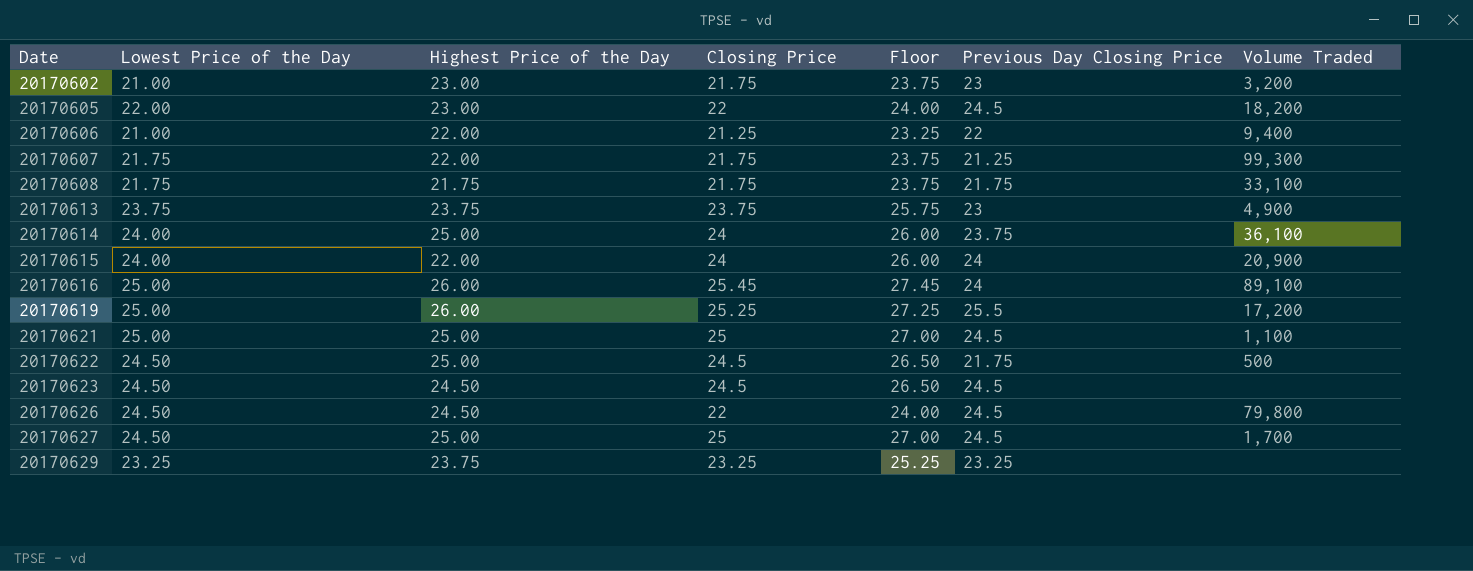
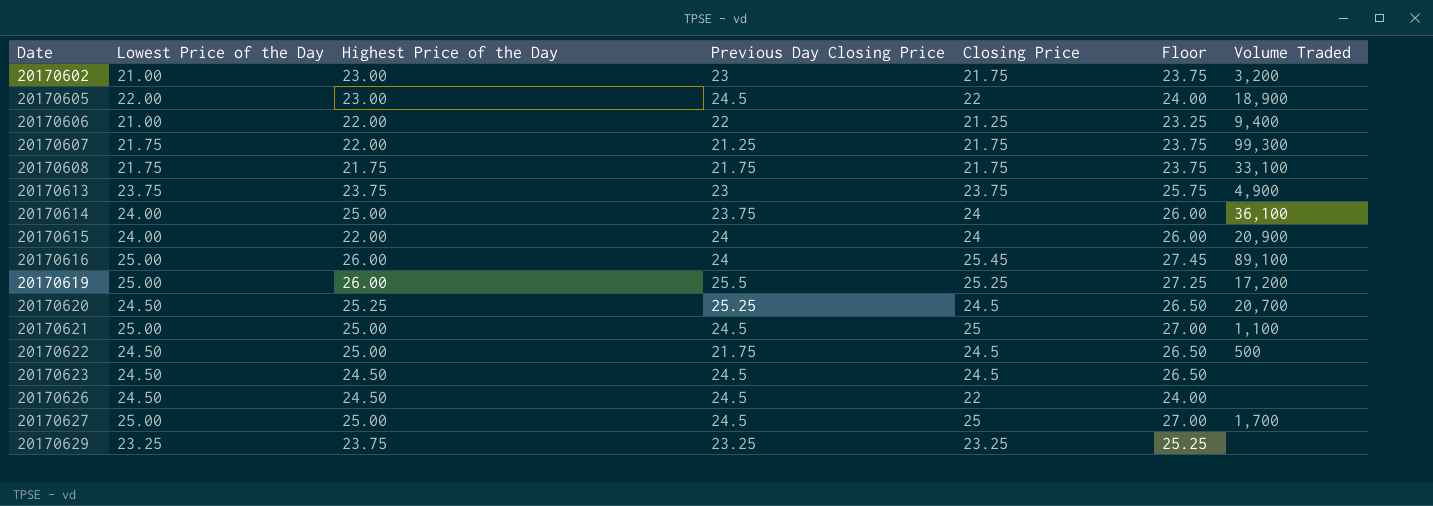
column Previous Day Closing Price | position: 6 -> 4
20170605 | Volume Traded: 18,200 -> 18,900
row 20170620: none -> 24.50 | 25.25 | 25.25 | 24.5 | 26.50 | 20,700
20170626 | Volume Traded: 79,800 -> none
20170627 | Lowest Price of the Day: 24.50 -> 25.00

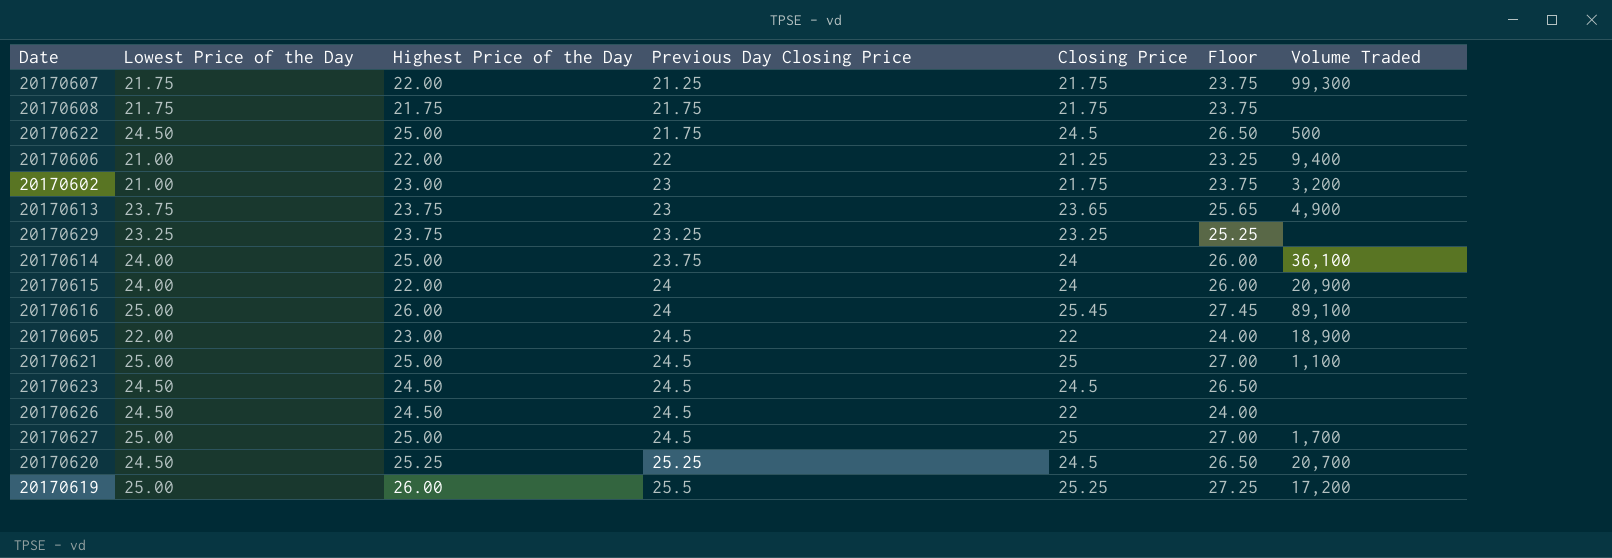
row order: Date ascending -> Previous Day Closing Price ascending
20170608 | Volume Traded: 33,100 -> none
20170613 | Closing Price: 23.75 -> 23.65
20170613 | Floor: 25.75 -> 25.65

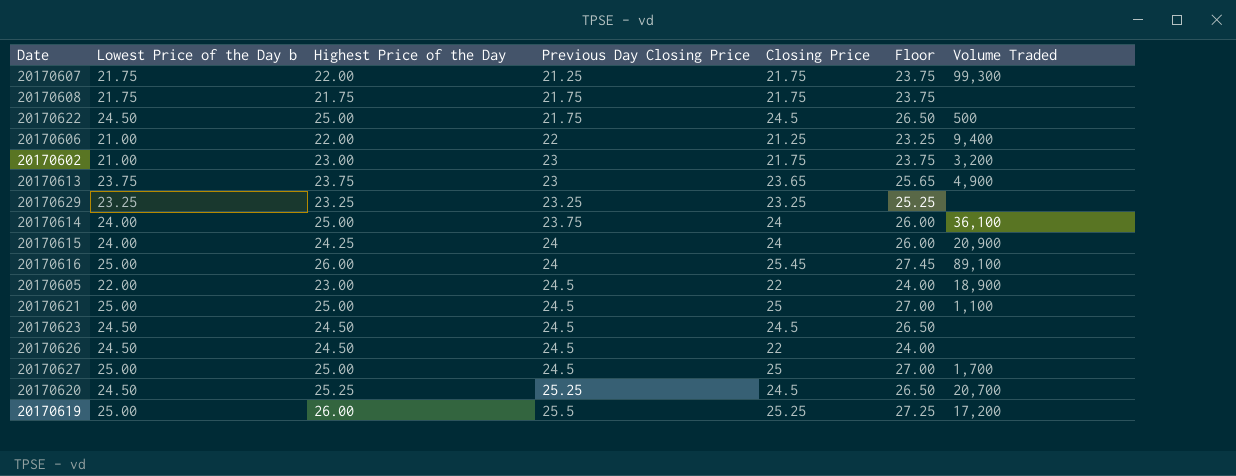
column name: Lowest Price of the Day -> Lowest Price of the Day b
20170629 | Highest Price of the Day: 23.75 -> 23.25
20170615 | Highest Price of the Day: 22.00 -> 24.25

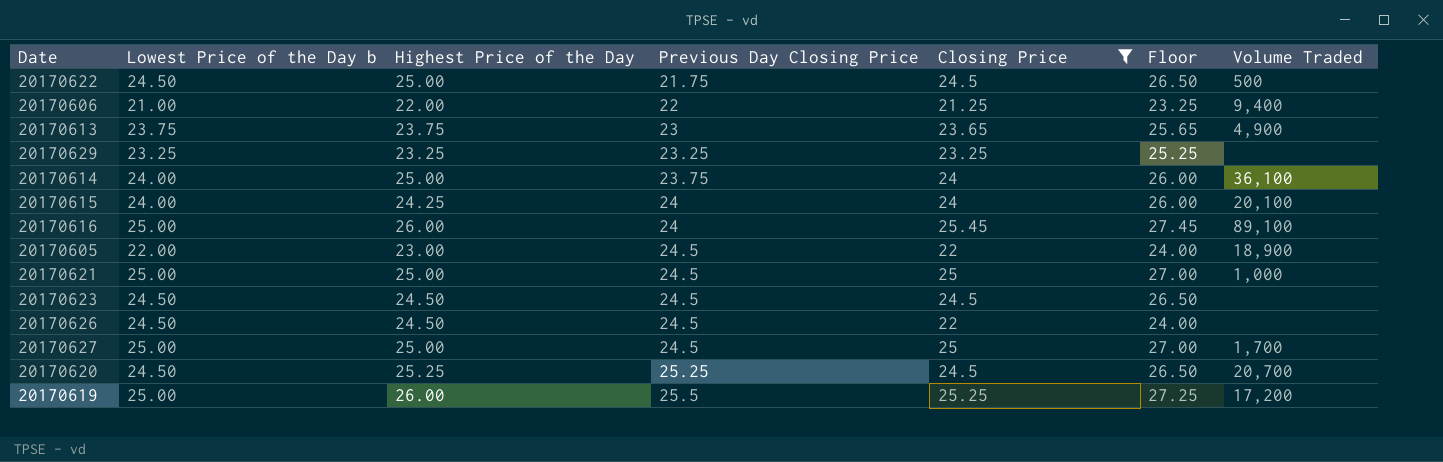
filter: none -> Closing Price != 21.75
20170615 | Volume Traded: 20,900 -> 20,100
20170621 | Volume Traded: 1,100 -> 1,000

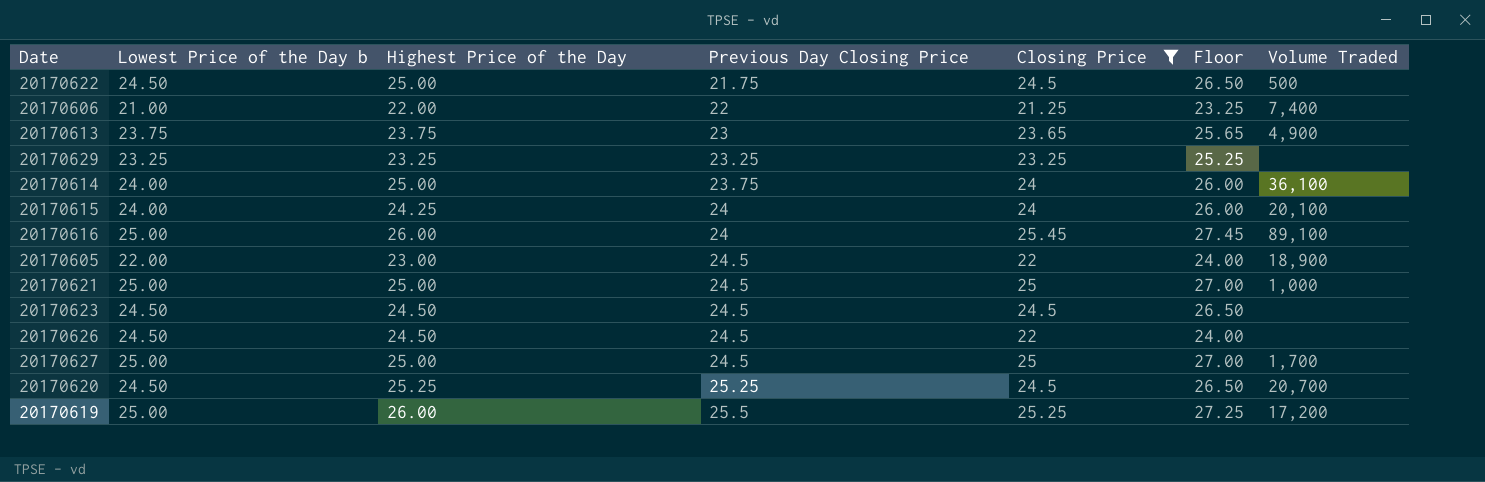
20170606 | Volume Traded: 9,400 -> 7,400

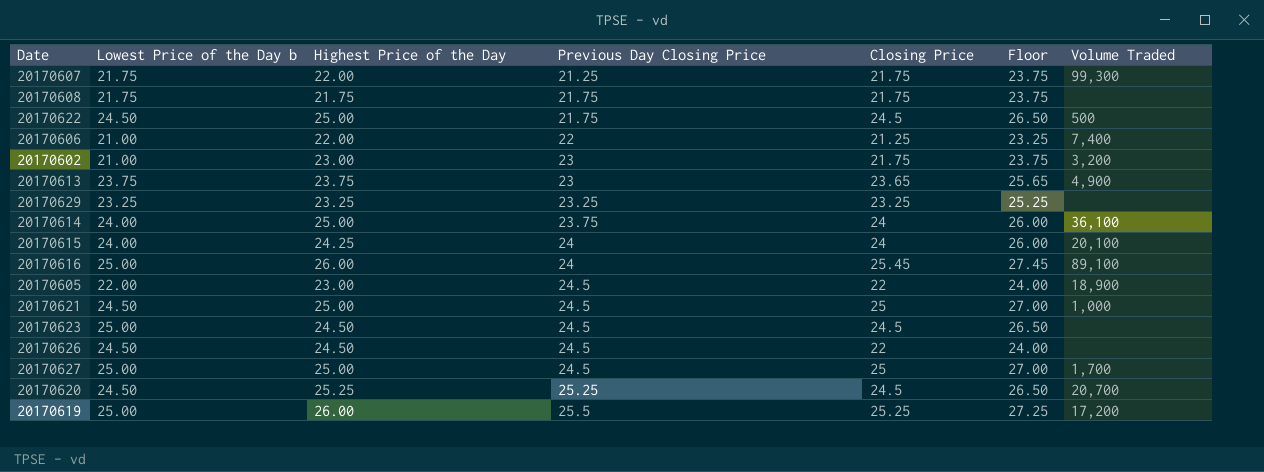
filter: Closing Price != 21.75 -> none
20170621 | Lowest Price of the Day b: 25.00 -> 24.50
20170623 | Lowest Price of the Day b: 24.50 -> 25.00

